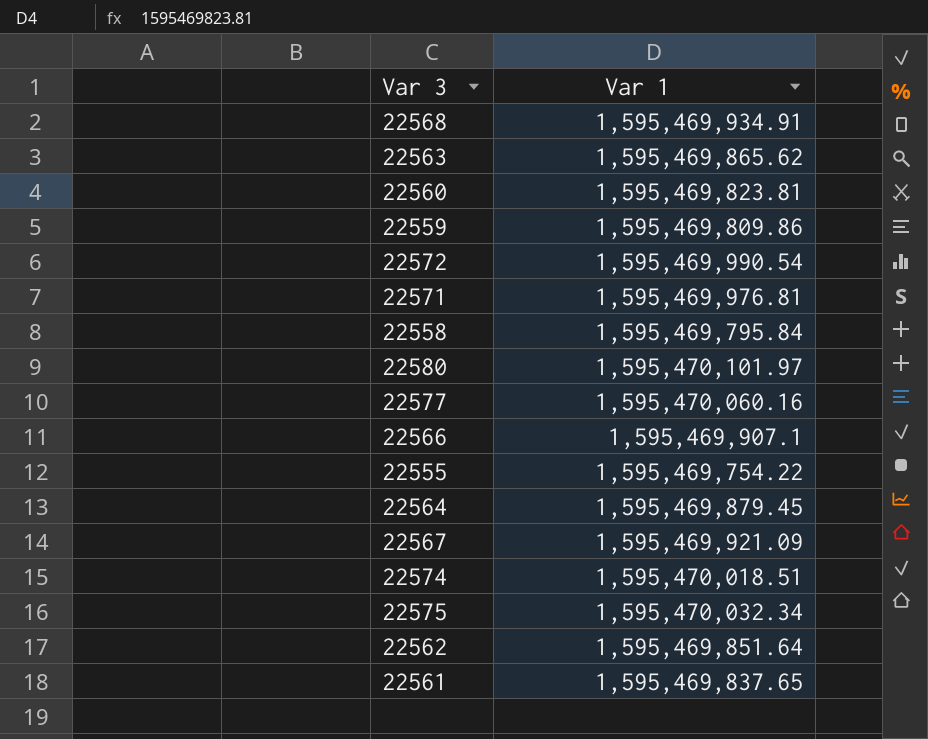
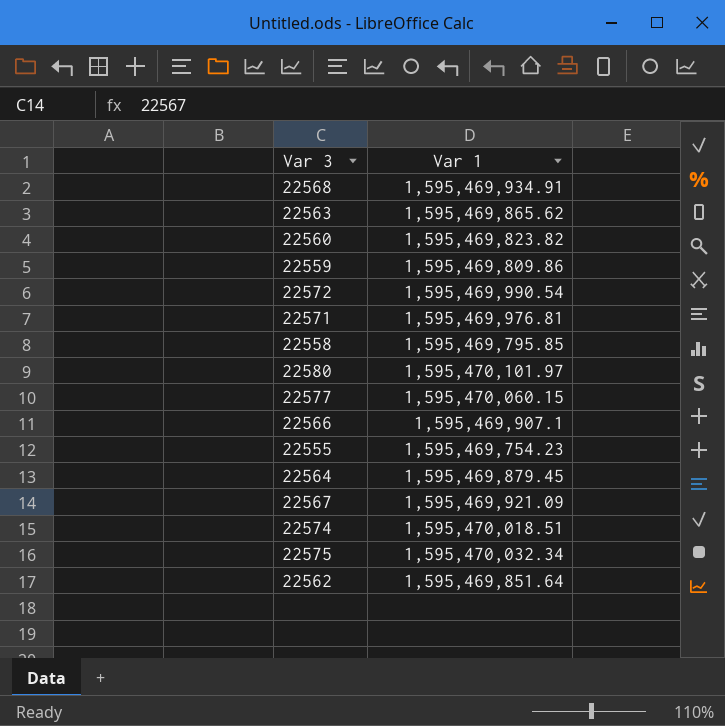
row 22561: 1,595,469,837.65 -> none
22560 | Var 1: 1,595,469,823.81 -> 1,595,469,823.82
22558 | Var 1: 1,595,469,795.84 -> 1,595,469,795.85
22577 | Var 1: 1,595,470,060.16 -> 1,595,470,060.15
22555 | Var 1: 1,595,469,754.22 -> 1,595,469,754.23

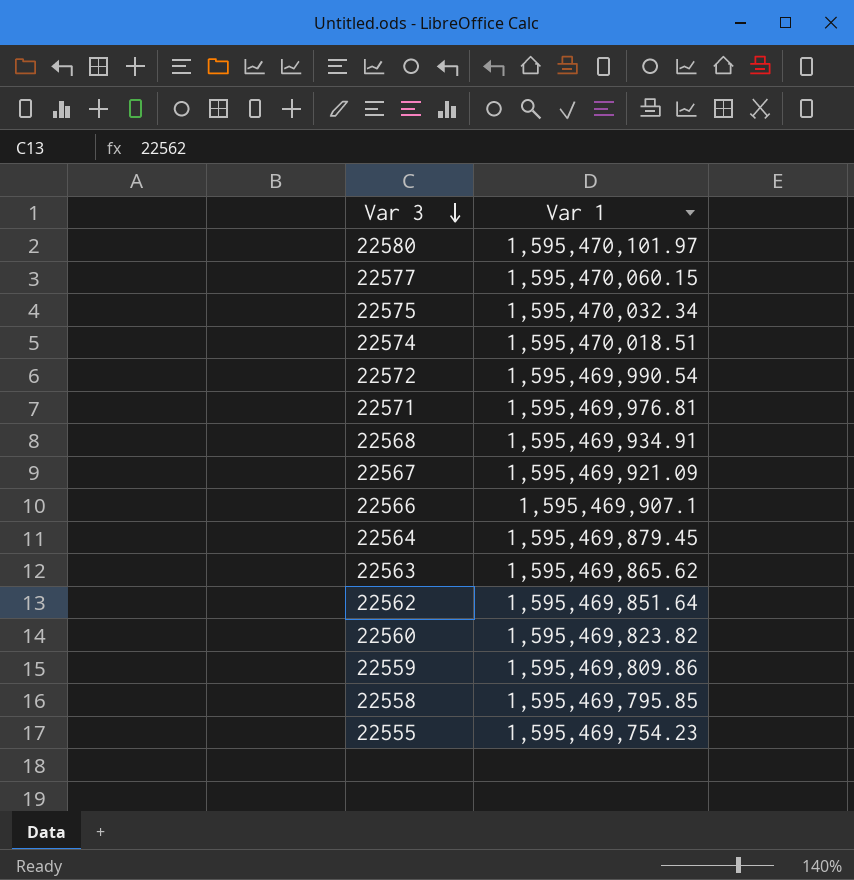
row order: none -> Var 3 descending

